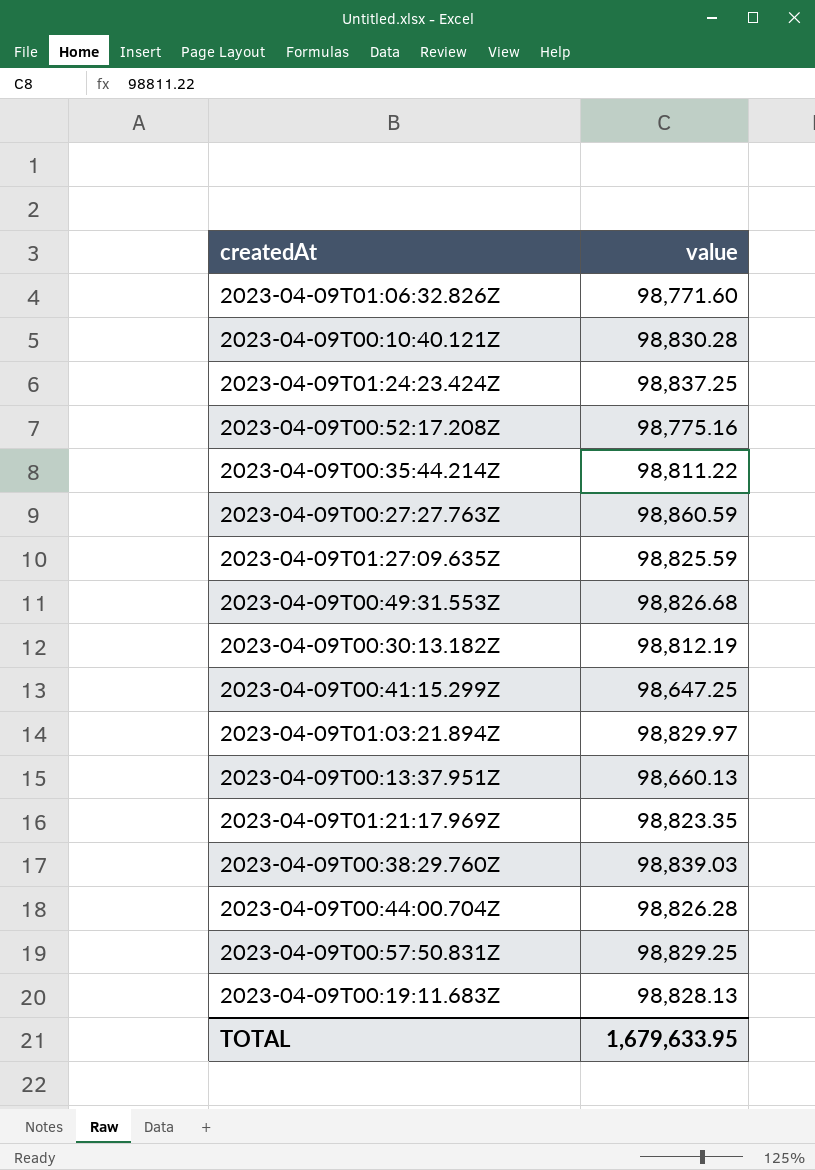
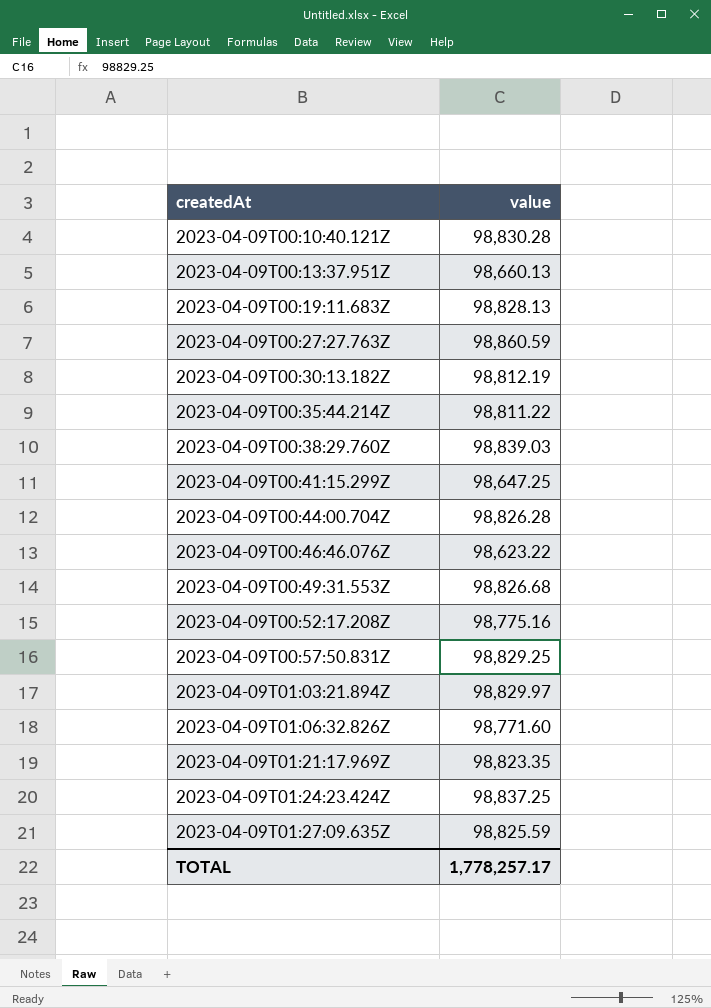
row order: none -> createdAt ascending
row 2023-04-09T00:46:46.076Z: none -> 98,623.22
TOTAL | value: 1,679,633.95 -> 1,778,257.17

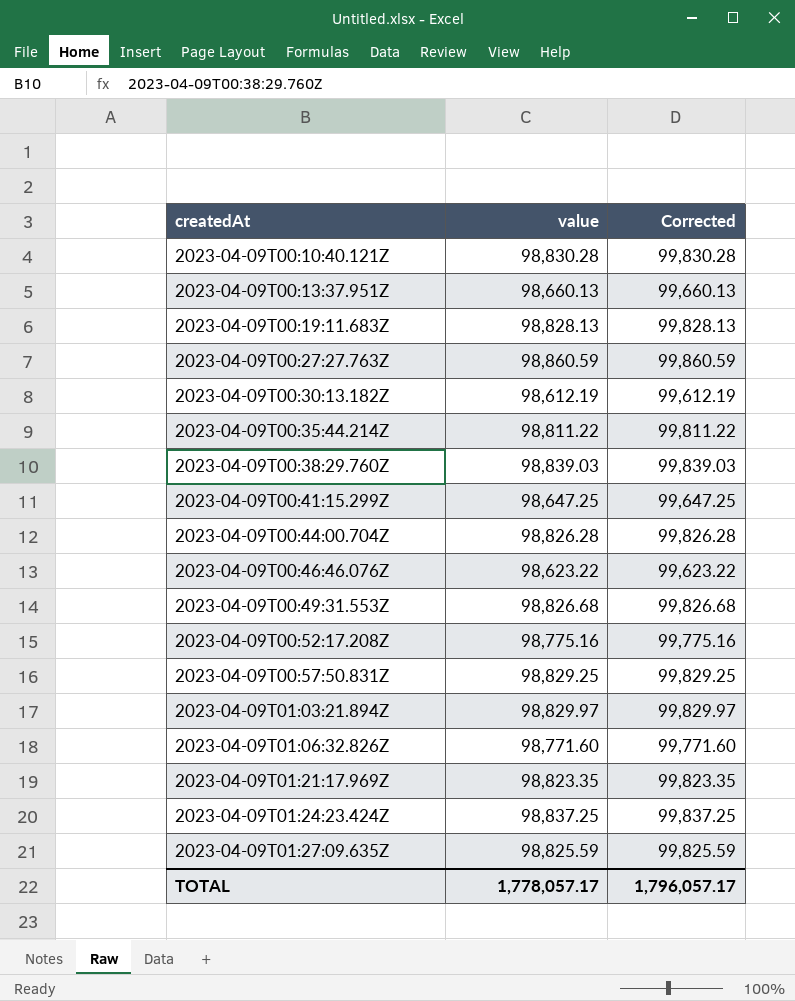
column Corrected | formula: none -> [value] + 1000
2023-04-09T00:30:13.182Z | value: 98,812.19 -> 98,612.19
TOTAL | value: 1,778,257.17 -> 1,778,057.17

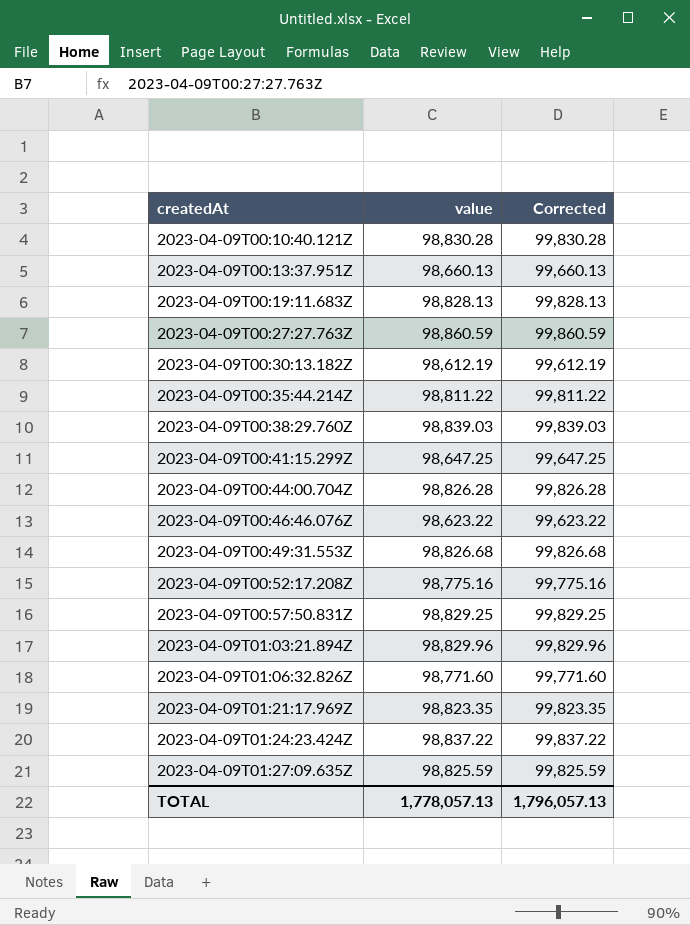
2023-04-09T01:03:21.894Z | value: 98,829.97 -> 98,829.96
2023-04-09T01:03:21.894Z | Corrected: 99,829.97 -> 99,829.96
2023-04-09T01:24:23.424Z | value: 98,837.25 -> 98,837.22
2023-04-09T01:24:23.424Z | Corrected: 99,837.25 -> 99,837.22
TOTAL | value: 1,778,057.17 -> 1,778,057.13
TOTAL | Corrected: 1,796,057.17 -> 1,796,057.13

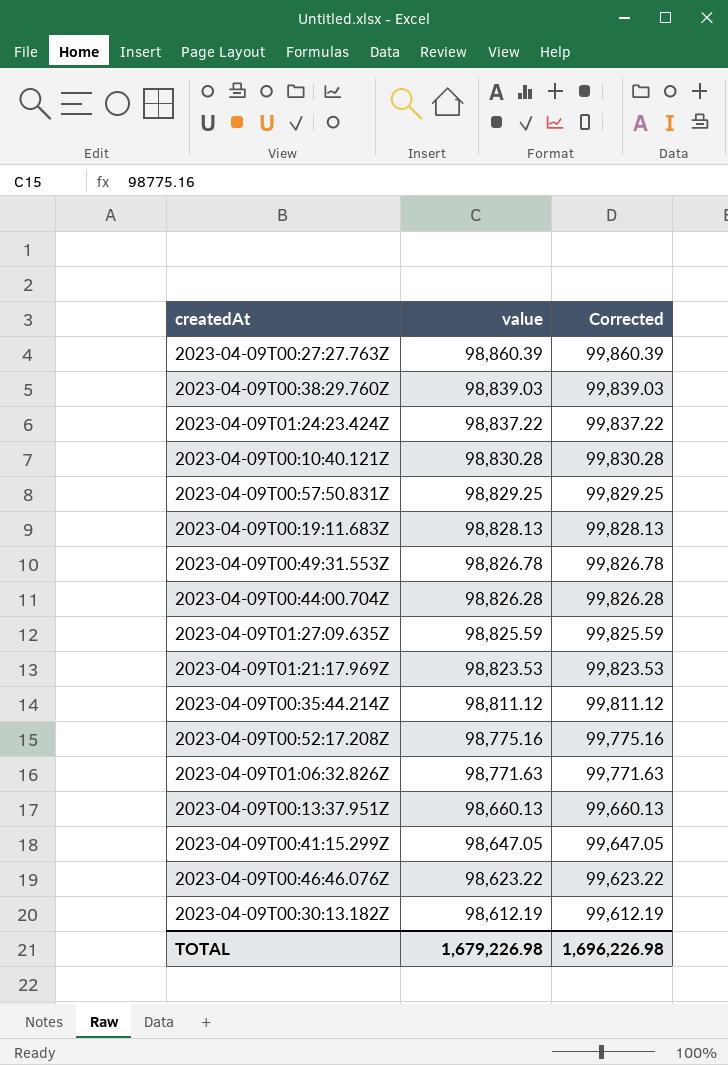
row order: createdAt ascending -> value descending
row 2023-04-09T01:03:21.894Z: 98,829.96 | 99,829.96 -> none
2023-04-09T00:27:27.763Z | value: 98,860.59 -> 98,860.39
2023-04-09T00:27:27.763Z | Corrected: 99,860.59 -> 99,860.39
2023-04-09T00:49:31.553Z | value: 98,826.68 -> 98,826.78
2023-04-09T00:49:31.553Z | Corrected: 99,826.68 -> 99,826.78
2023-04-09T01:21:17.969Z | value: 98,823.35 -> 98,823.53
2023-04-09T01:21:17.969Z | Corrected: 99,823.35 -> 99,823.53
2023-04-09T00:35:44.214Z | value: 98,811.22 -> 98,811.12
2023-04-09T00:35:44.214Z | Corrected: 99,811.22 -> 99,811.12
2023-04-09T01:06:32.826Z | value: 98,771.60 -> 98,771.63
2023-04-09T01:06:32.826Z | Corrected: 99,771.60 -> 99,771.63
2023-04-09T00:41:15.299Z | value: 98,647.25 -> 98,647.05
2023-04-09T00:41:15.299Z | Corrected: 99,647.25 -> 99,647.05
TOTAL | value: 1,778,057.13 -> 1,679,226.98
TOTAL | Corrected: 1,796,057.13 -> 1,696,226.98

